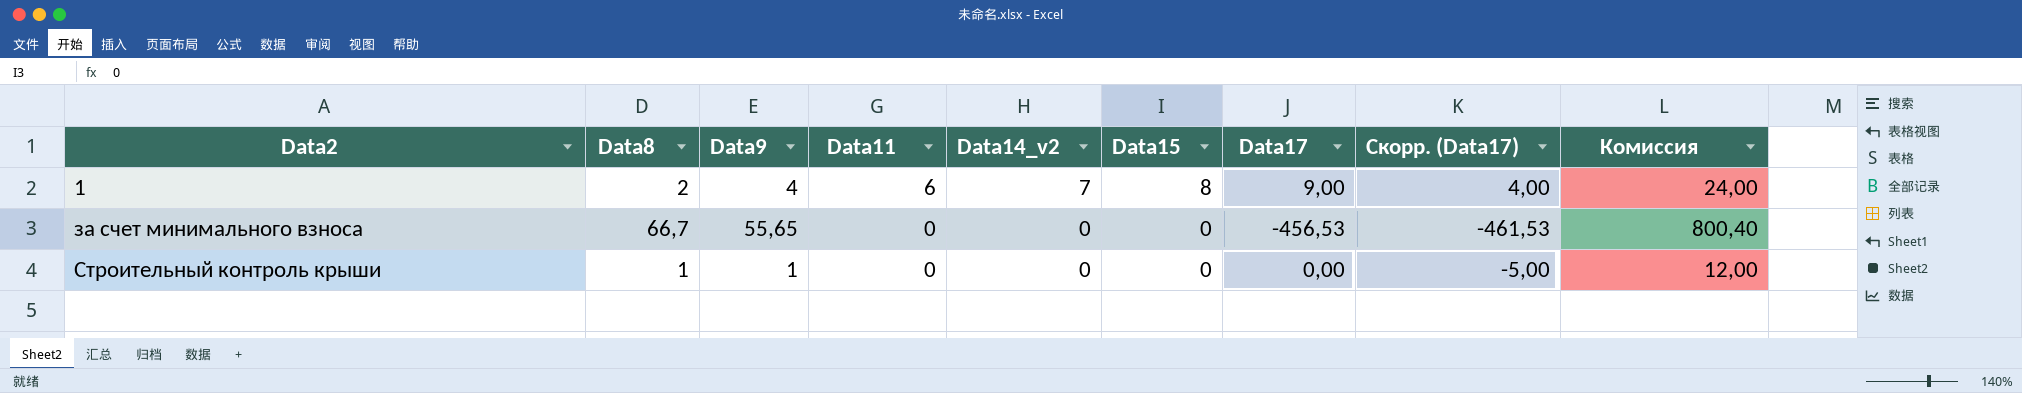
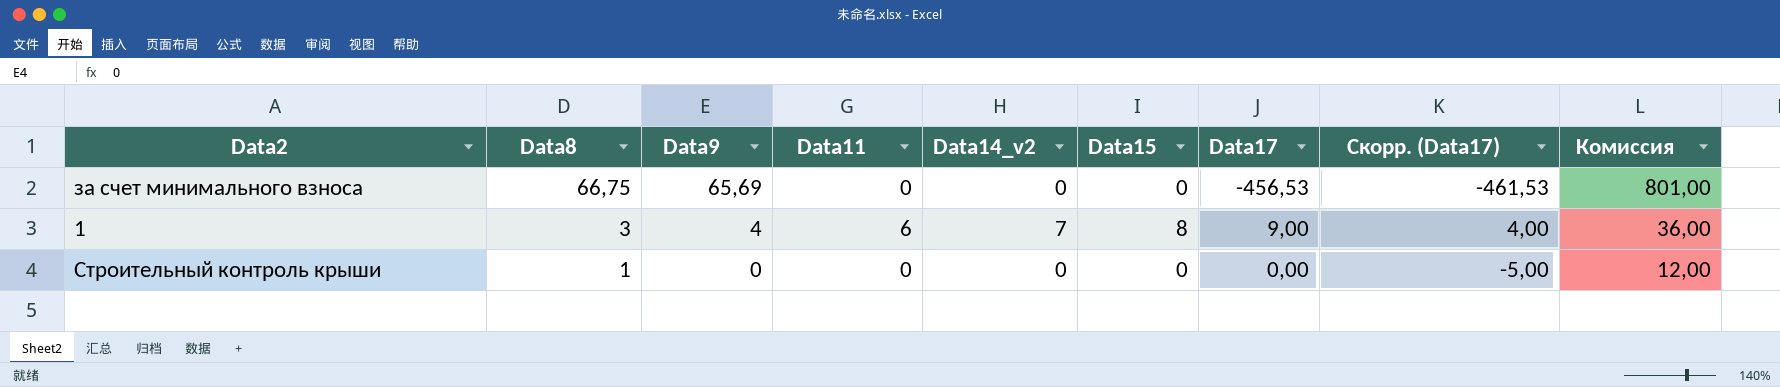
row order: Data2 ascending -> Data8 descending
за счет минимального взноса | Data8: 66,7 -> 66,75
за счет минимального взноса | Data9: 55,65 -> 65,69
за счет минимального взноса | Комиссия: 800,40 -> 801,00
1 | Data8: 2 -> 3
1 | Комиссия: 24,00 -> 36,00
Строительный контроль крыши | Data9: 1 -> 0

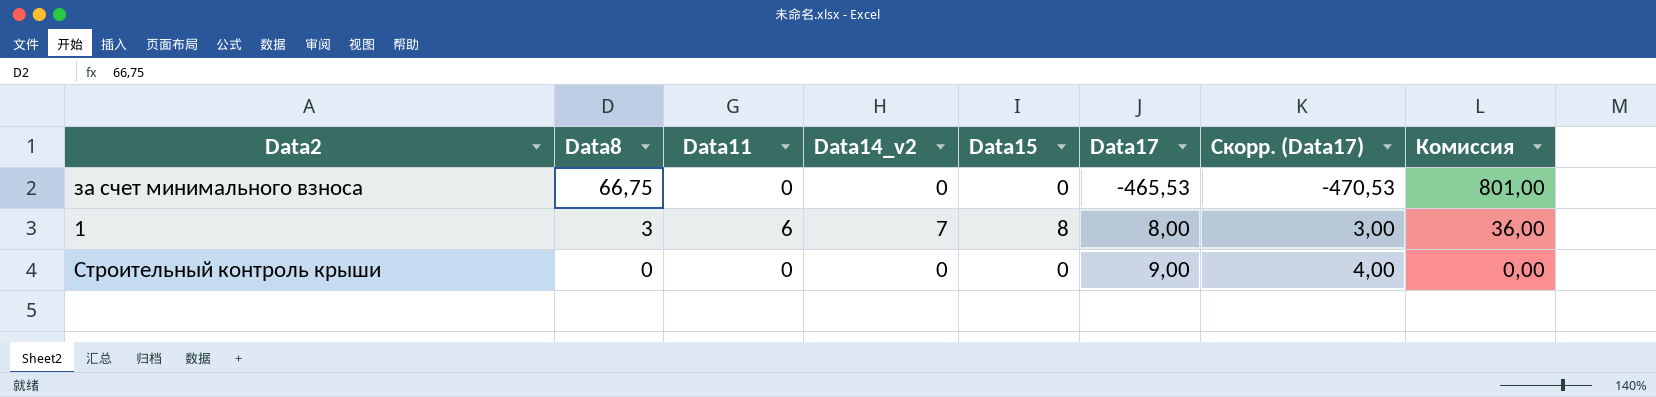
column Data9 | position: 3 -> none
за счет минимального взноса | Data17: -456,53 -> -465,53
за счет минимального взноса | Скорр. (Data17): -461,53 -> -470,53
1 | Data17: 9,00 -> 8,00
1 | Скорр. (Data17): 4,00 -> 3,00
Строительный контроль крыши | Data8: 1 -> 0
Строительный контроль крыши | Data17: 0,00 -> 9,00
Строительный контроль крыши | Скорр. (Data17): -5,00 -> 4,00
Строительный контроль крыши | Комиссия: 12,00 -> 0,00

